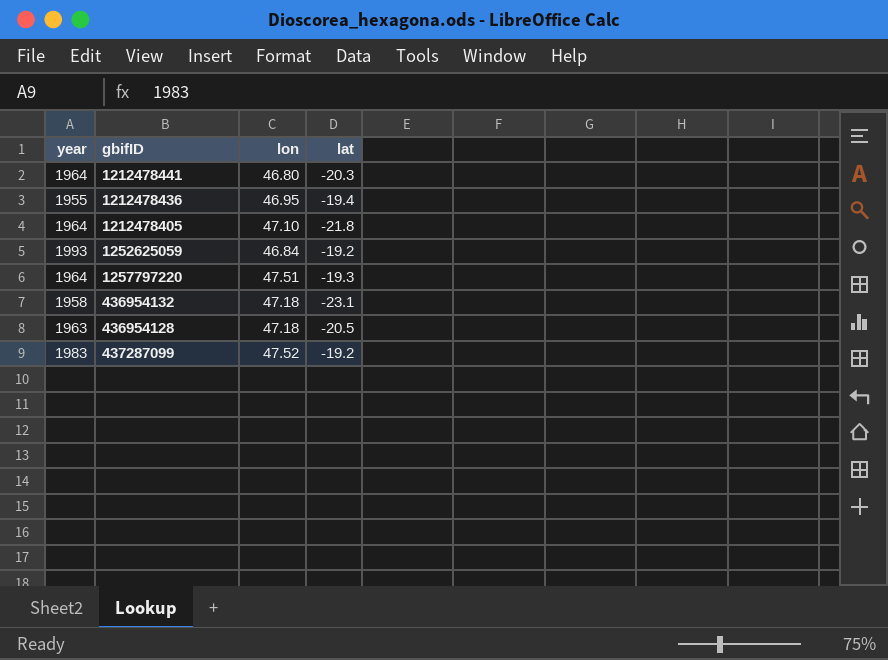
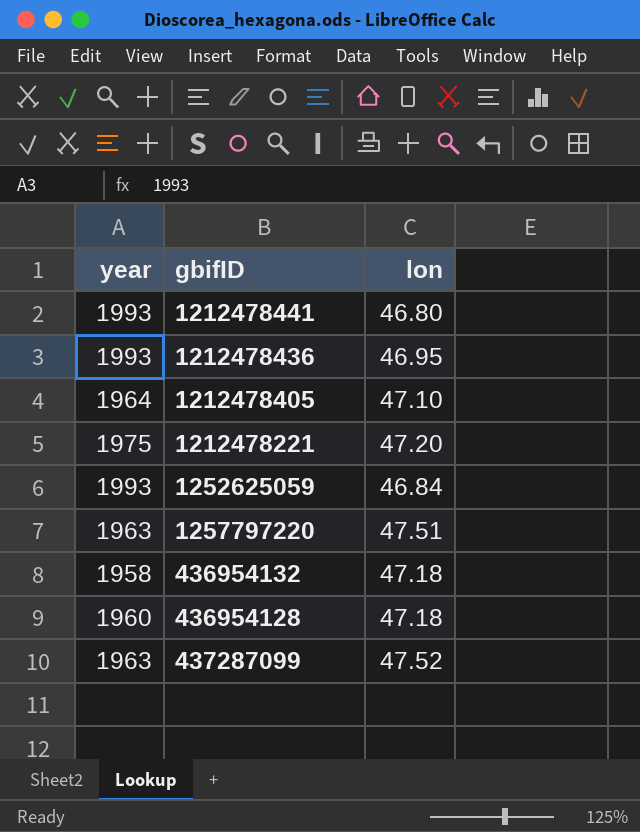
column lat | position: 4 -> none
1212478441 | year: 1964 -> 1993
1212478436 | year: 1955 -> 1993
row 1212478221: none -> 1975 | 47.20
1257797220 | year: 1964 -> 1963
436954128 | year: 1963 -> 1960
437287099 | year: 1983 -> 1963

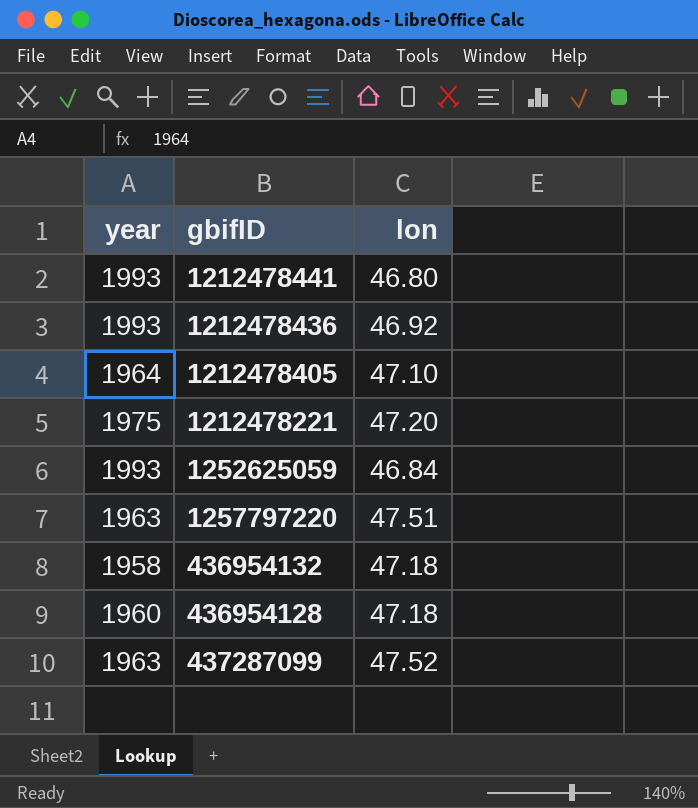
1212478436 | lon: 46.95 -> 46.92

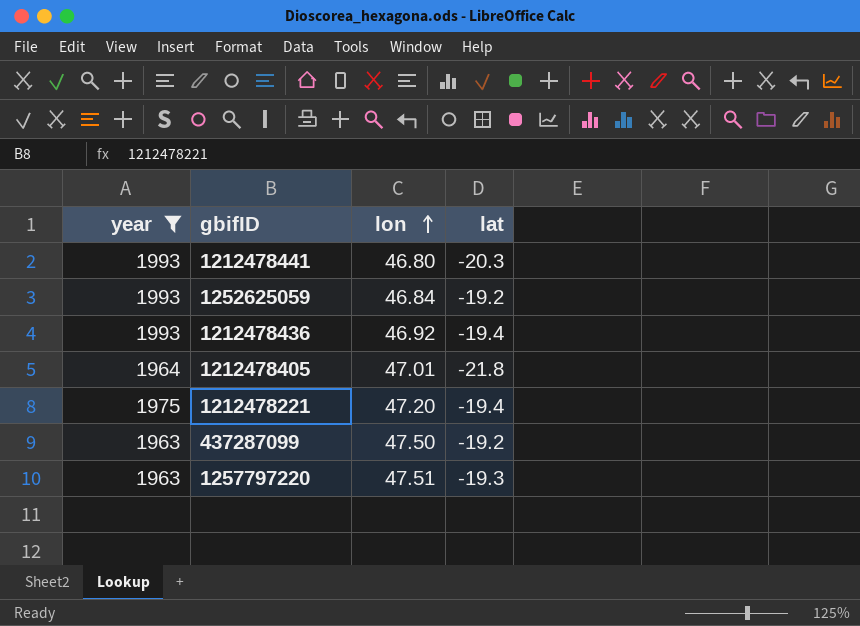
filter: none -> year >= 1963
row order: none -> lon ascending
column lat | position: none -> 4
1212478405 | lon: 47.10 -> 47.01
437287099 | lon: 47.52 -> 47.50

